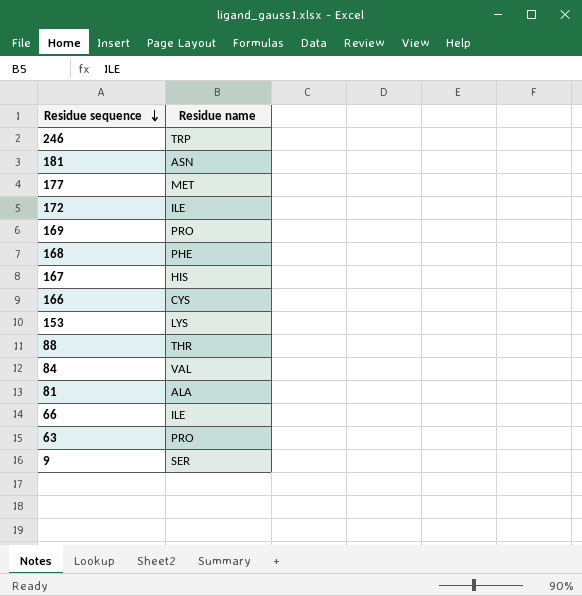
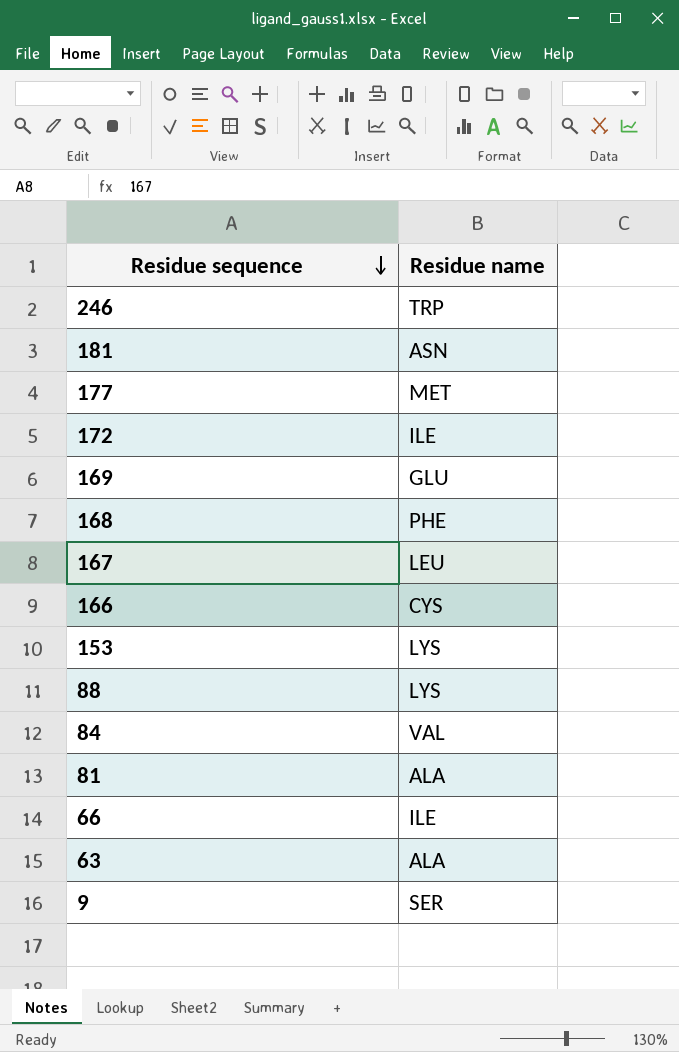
169 | Residue name: PRO -> GLU
167 | Residue name: HIS -> LEU
88 | Residue name: THR -> LYS
63 | Residue name: PRO -> ALA

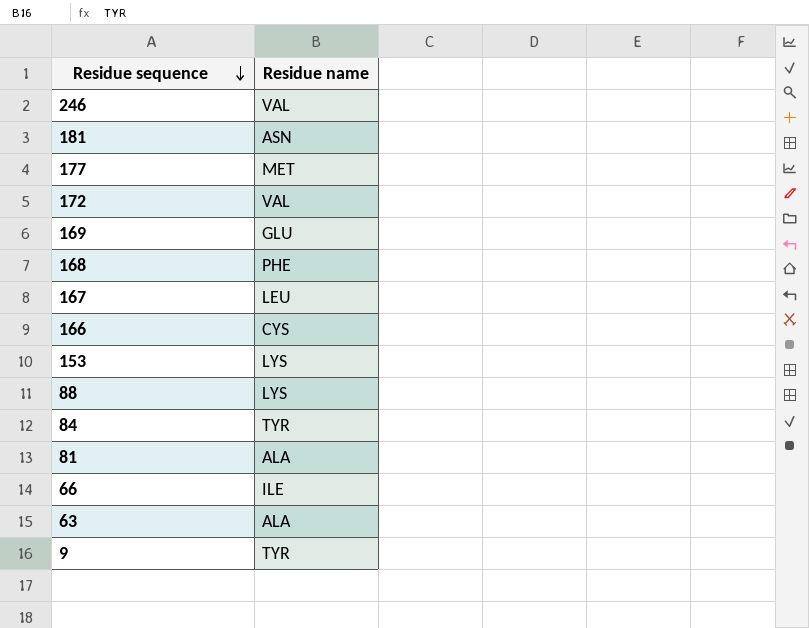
246 | Residue name: TRP -> VAL
172 | Residue name: ILE -> VAL
84 | Residue name: VAL -> TYR
9 | Residue name: SER -> TYR

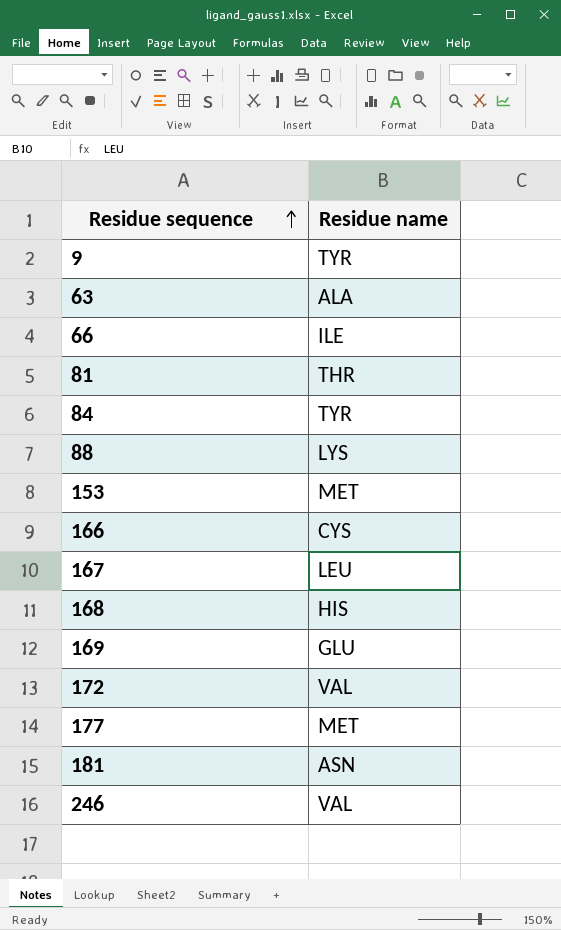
row order: Residue sequence descending -> Residue sequence ascending
81 | Residue name: ALA -> THR
153 | Residue name: LYS -> MET
168 | Residue name: PHE -> HIS

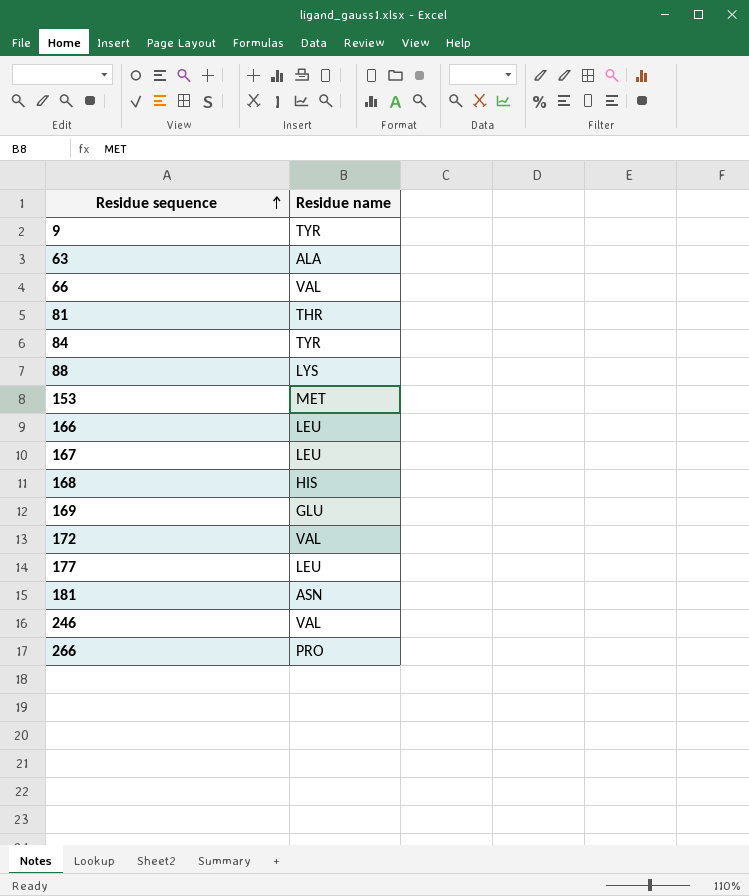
66 | Residue name: ILE -> VAL
166 | Residue name: CYS -> LEU
177 | Residue name: MET -> LEU
row 266: none -> PRO

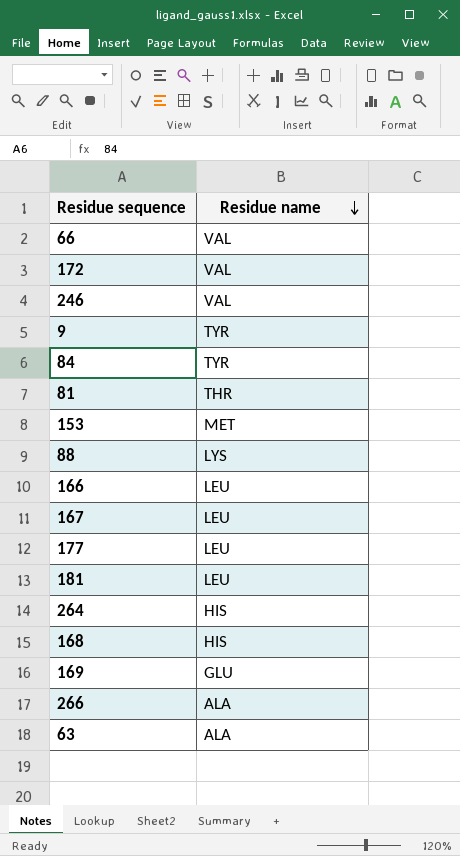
row order: Residue sequence ascending -> Residue name descending
181 | Residue name: ASN -> LEU
row 264: none -> HIS
266 | Residue name: PRO -> ALA

